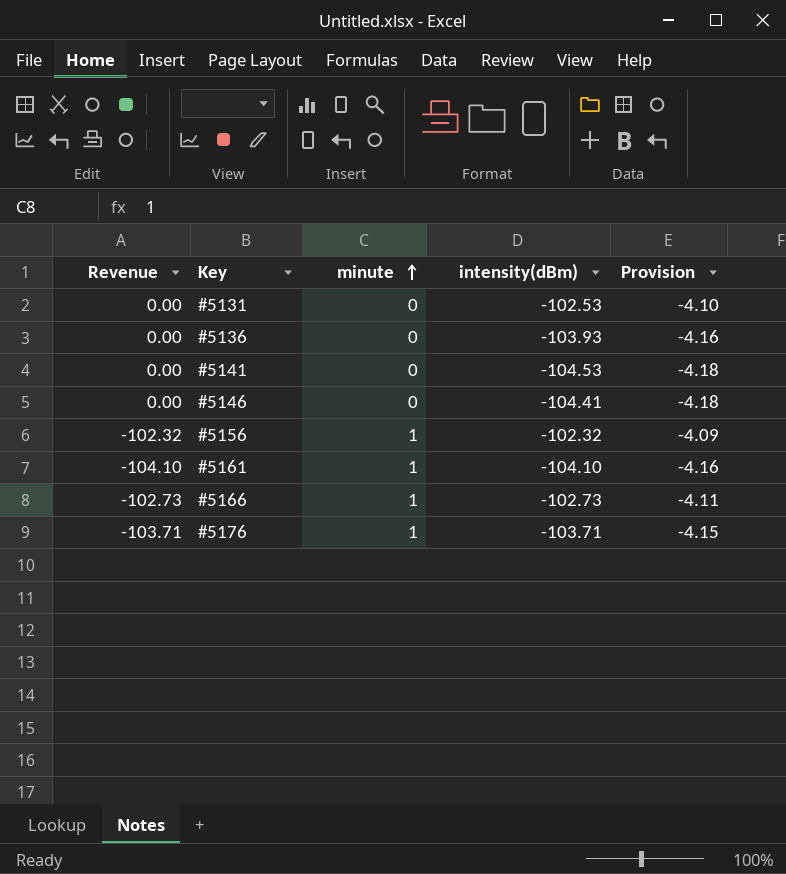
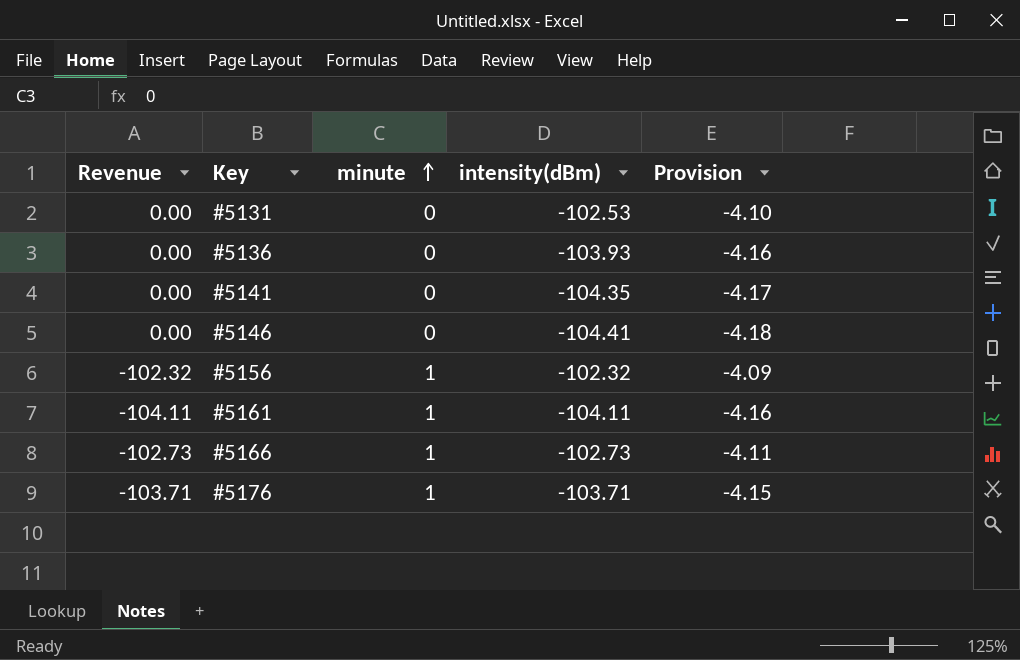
#5141 | intensity(dBm): -104.53 -> -104.35
#5141 | Provision: -4.18 -> -4.17
#5161 | Revenue: -104.10 -> -104.11
#5161 | intensity(dBm): -104.10 -> -104.11

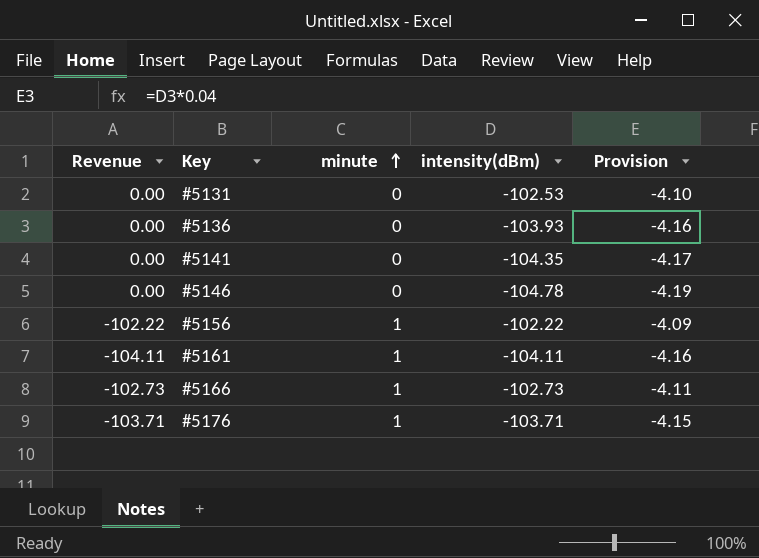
#5146 | intensity(dBm): -104.41 -> -104.78
#5146 | Provision: -4.18 -> -4.19
#5156 | Revenue: -102.32 -> -102.22
#5156 | intensity(dBm): -102.32 -> -102.22

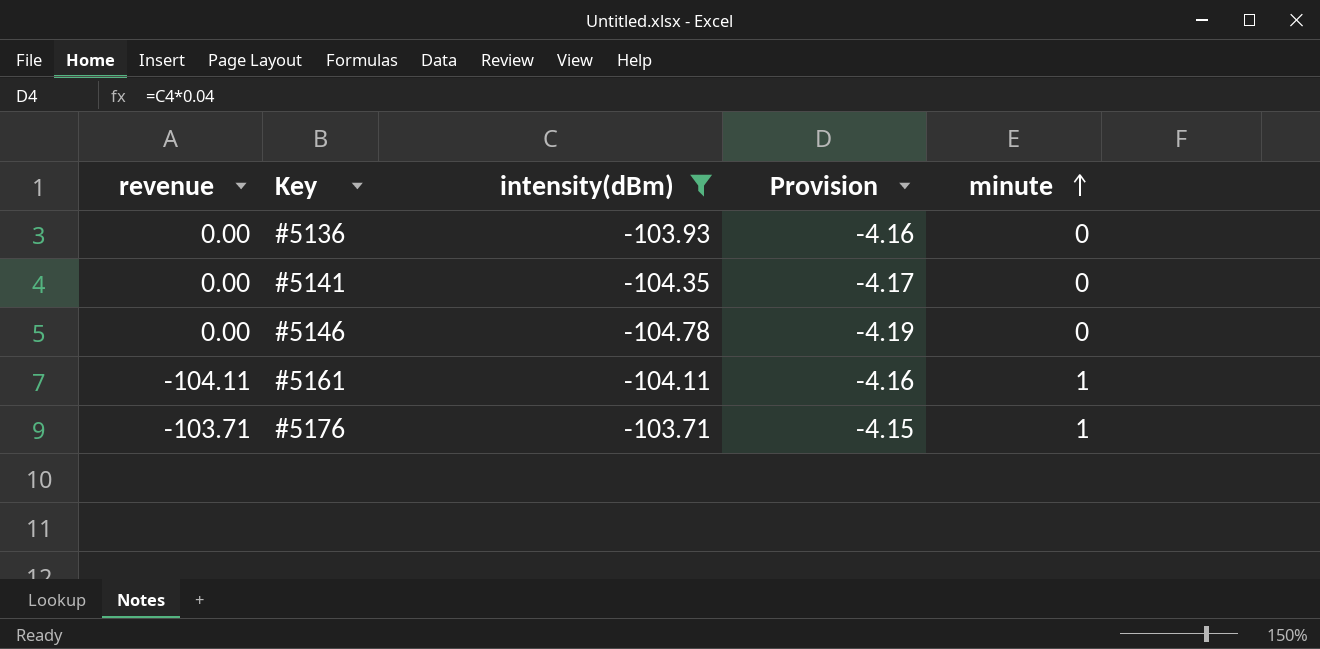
filter: none -> intensity(dBm) <= -103.71
column name: Revenue -> revenue
column minute | position: 3 -> 5

